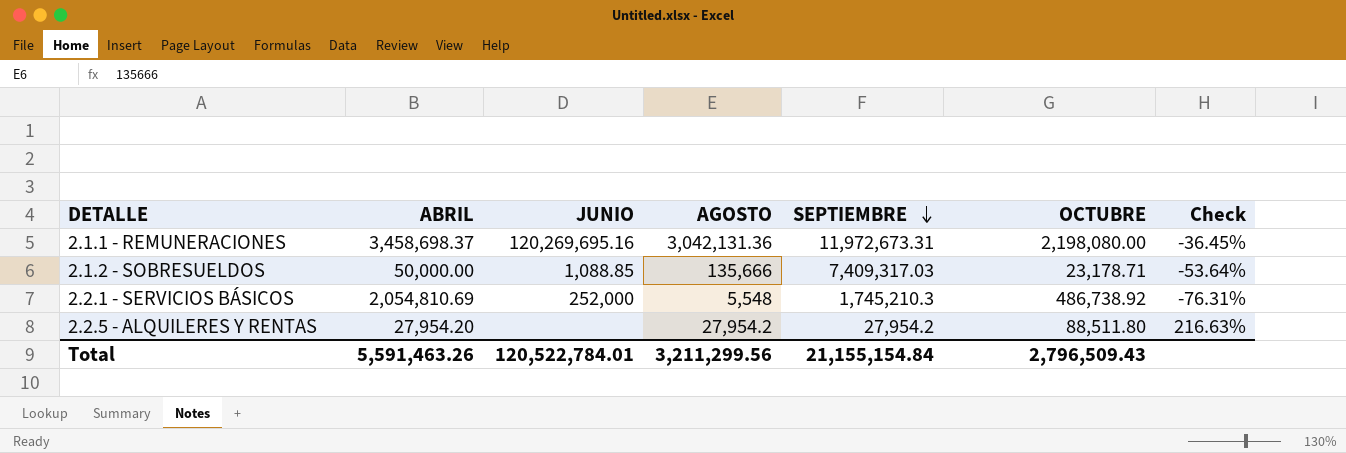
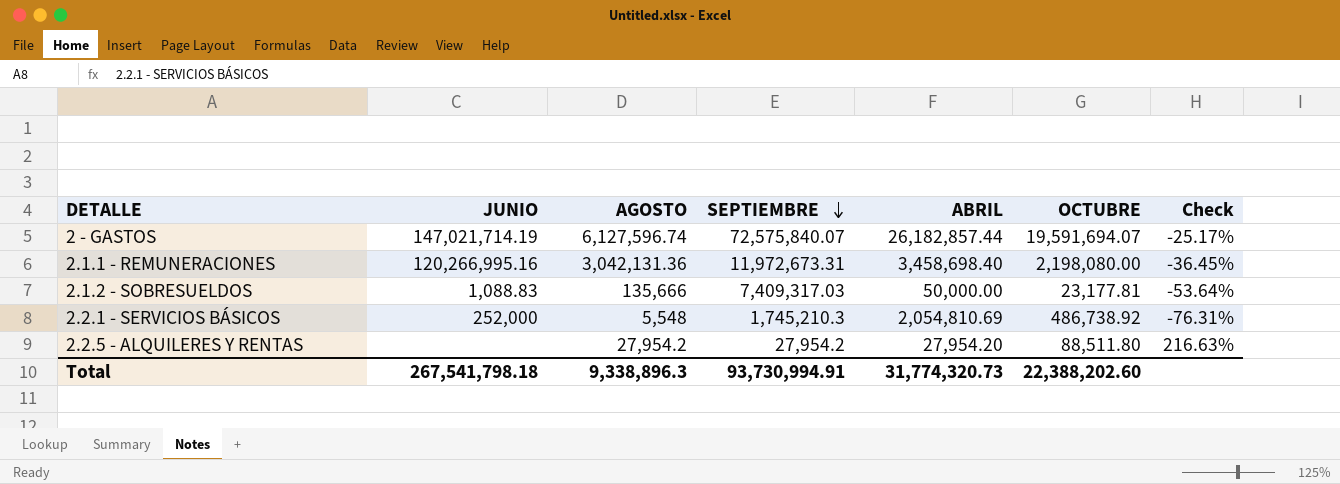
column ABRIL | position: 2 -> 5
row 2 - GASTOS: none -> 147,021,714.19 | 6,127,596.74 | 72,575,840.07 | 26,182,857.44 | 19,591,694.07 | -25.17%
2.1.1 - REMUNERACIONES | JUNIO: 120,269,695.16 -> 120,266,995.16
2.1.1 - REMUNERACIONES | ABRIL: 3,458,698.37 -> 3,458,698.40
2.1.2 - SOBRESUELDOS | JUNIO: 1,088.85 -> 1,088.83
2.1.2 - SOBRESUELDOS | OCTUBRE: 23,178.71 -> 23,177.81
Total | JUNIO: 120,522,784.01 -> 267,541,798.18
Total | AGOSTO: 3,211,299.56 -> 9,338,896.3
Total | SEPTIEMBRE: 21,155,154.84 -> 93,730,994.91
Total | ABRIL: 5,591,463.26 -> 31,774,320.73
Total | OCTUBRE: 2,796,509.43 -> 22,388,202.60

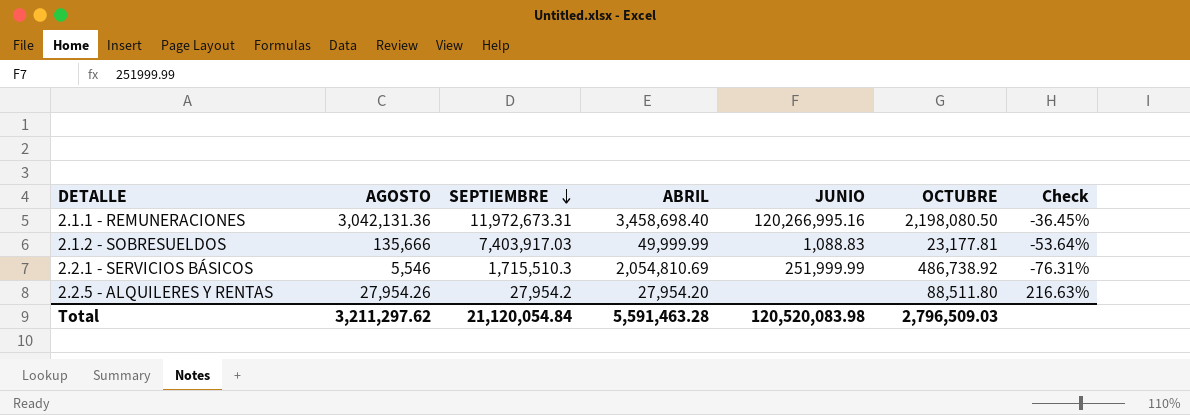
column JUNIO | position: 2 -> 5
row 2 - GASTOS: 147,021,714.19 | 6,127,596.74 | 72,575,840.07 | 26,182,857.44 | 19,591,694.07 | -25.17% -> none
2.1.1 - REMUNERACIONES | OCTUBRE: 2,198,080.00 -> 2,198,080.50
2.1.2 - SOBRESUELDOS | SEPTIEMBRE: 7,409,317.03 -> 7,403,917.03
2.1.2 - SOBRESUELDOS | ABRIL: 50,000.00 -> 49,999.99
2.2.1 - SERVICIOS BÁSICOS | AGOSTO: 5,548 -> 5,546
2.2.1 - SERVICIOS BÁSICOS | SEPTIEMBRE: 1,745,210.3 -> 1,715,510.3
2.2.1 - SERVICIOS BÁSICOS | JUNIO: 252,000 -> 251,999.99
2.2.5 - ALQUILERES Y RENTAS | AGOSTO: 27,954.2 -> 27,954.26
Total | AGOSTO: 9,338,896.3 -> 3,211,297.62
Total | SEPTIEMBRE: 93,730,994.91 -> 21,120,054.84
Total | ABRIL: 31,774,320.73 -> 5,591,463.28
Total | JUNIO: 267,541,798.18 -> 120,520,083.98
Total | OCTUBRE: 22,388,202.60 -> 2,796,509.03

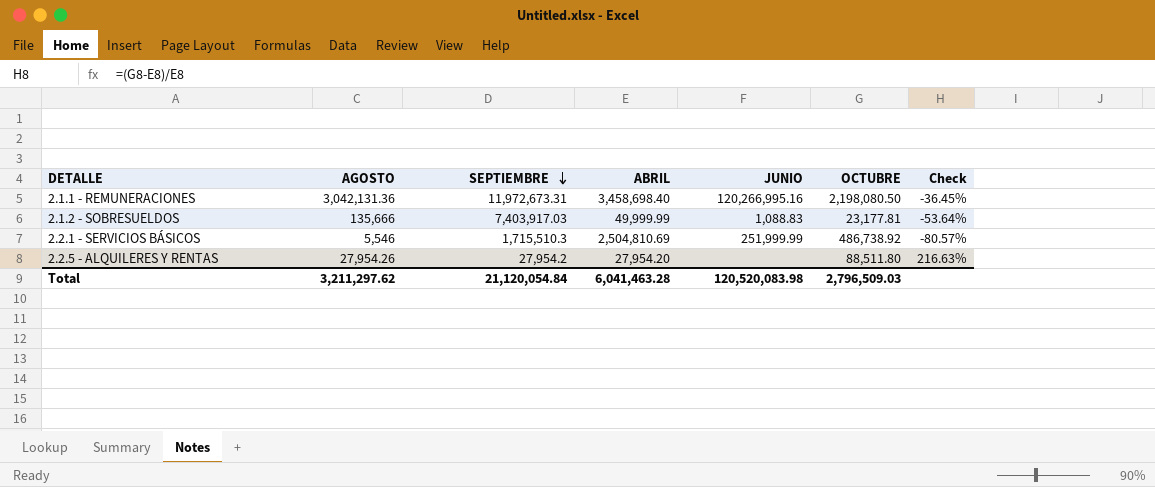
2.2.1 - SERVICIOS BÁSICOS | ABRIL: 2,054,810.69 -> 2,504,810.69
2.2.1 - SERVICIOS BÁSICOS | Check: -76.31% -> -80.57%
Total | ABRIL: 5,591,463.28 -> 6,041,463.28

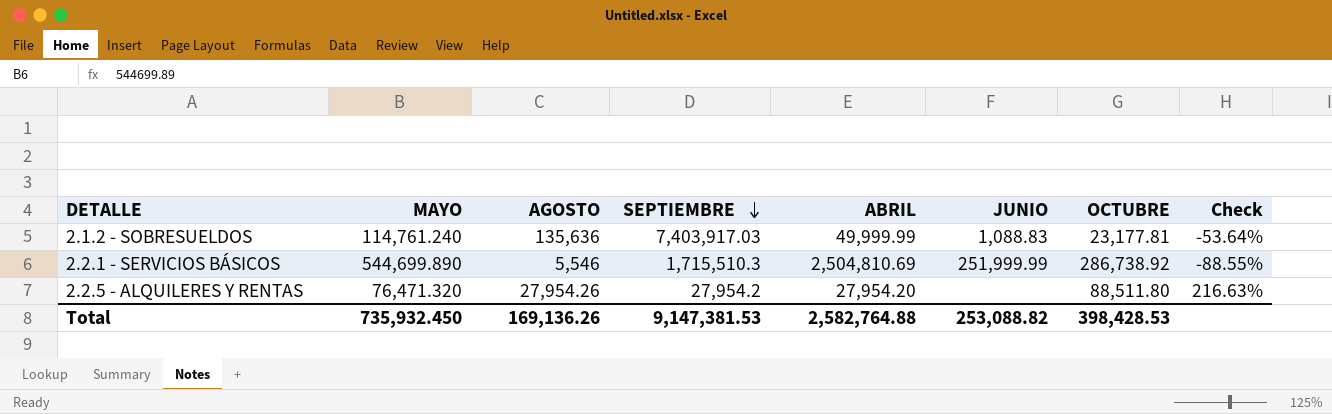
column MAYO | position: none -> 2
row 2.1.1 - REMUNERACIONES: 3,042,131.36 | 11,972,673.31 | 3,458,698.40 | 120,266,995.16 | 2,198,080.50 | -36.45% -> none
2.1.2 - SOBRESUELDOS | AGOSTO: 135,666 -> 135,636
2.2.1 - SERVICIOS BÁSICOS | OCTUBRE: 486,738.92 -> 286,738.92
2.2.1 - SERVICIOS BÁSICOS | Check: -80.57% -> -88.55%
Total | AGOSTO: 3,211,297.62 -> 169,136.26
Total | SEPTIEMBRE: 21,120,054.84 -> 9,147,381.53
Total | ABRIL: 6,041,463.28 -> 2,582,764.88
Total | JUNIO: 120,520,083.98 -> 253,088.82
Total | OCTUBRE: 2,796,509.03 -> 398,428.53

